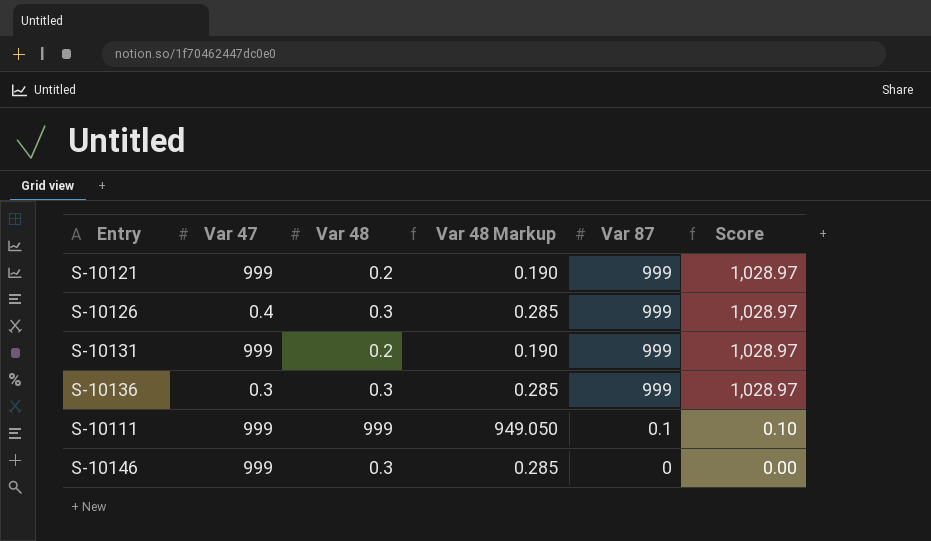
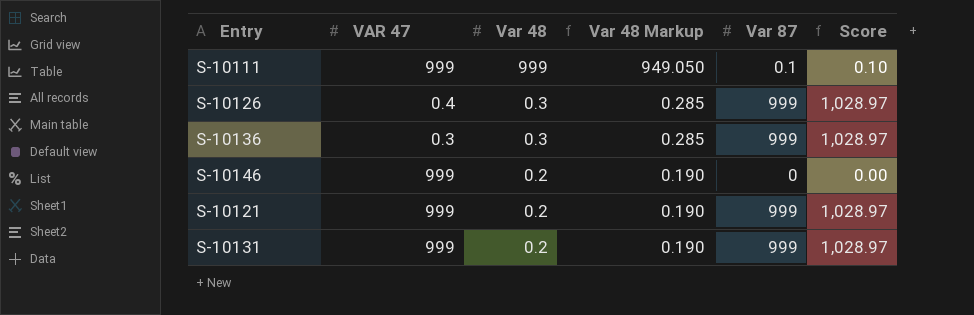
row order: Var 87 descending -> Var 48 descending
column name: Var 47 -> VAR 47
S-10146 | Var 48: 0.3 -> 0.2
S-10146 | Var 48 Markup: 0.285 -> 0.190

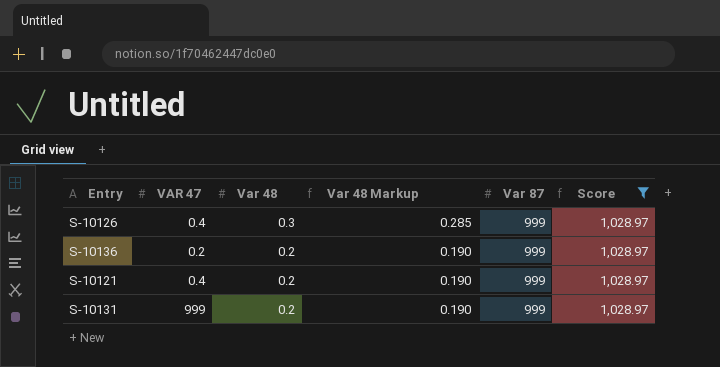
filter: none -> Score = 1,028.97
S-10136 | VAR 47: 0.3 -> 0.2
S-10136 | Var 48: 0.3 -> 0.2
S-10136 | Var 48 Markup: 0.285 -> 0.190
S-10121 | VAR 47: 999 -> 0.4

